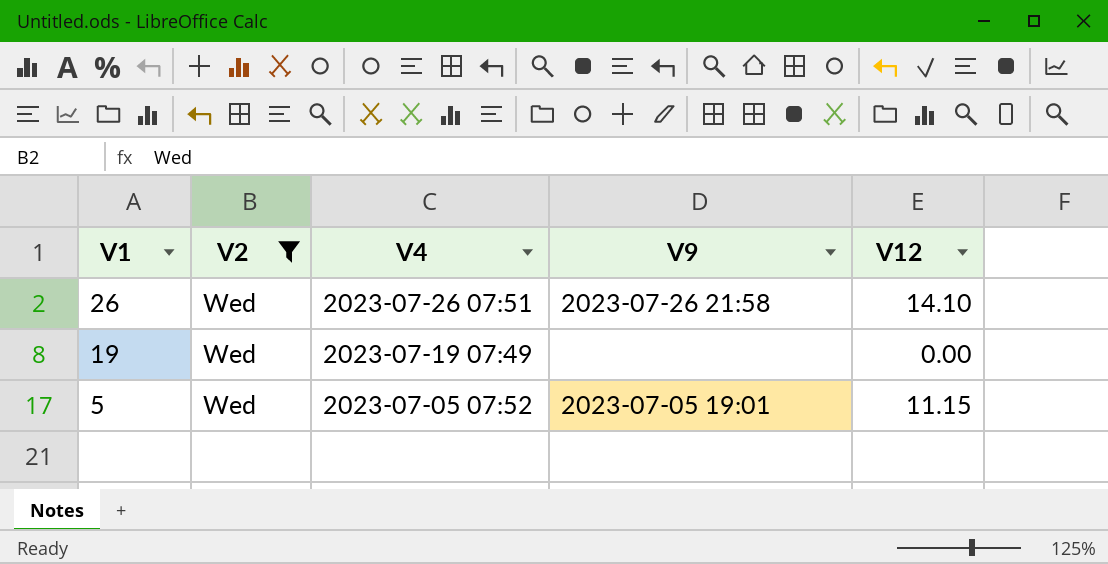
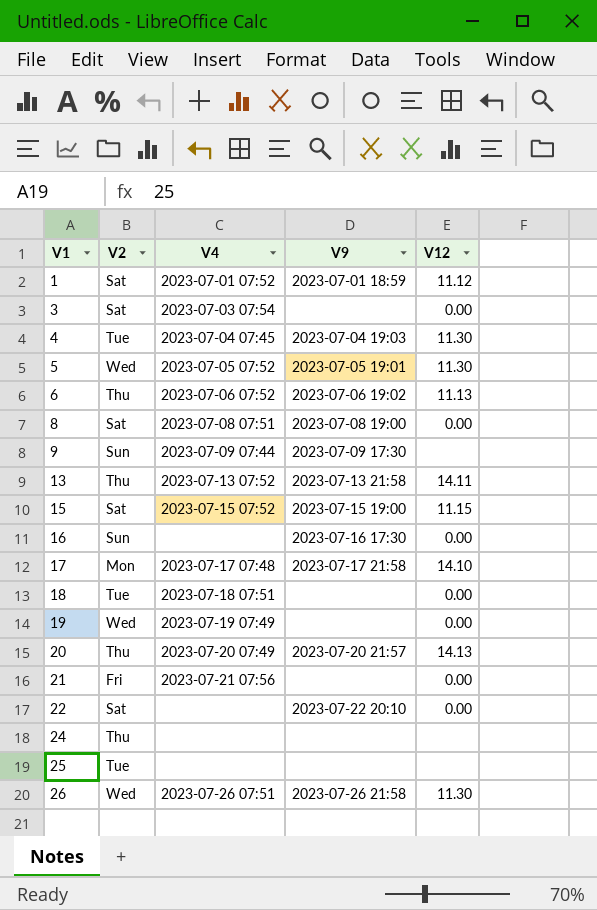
filter: V2 = Wed -> none
row order: V1 descending -> V1 ascending
5 | V12: 11.15 -> 11.30
26 | V12: 14.10 -> 11.30

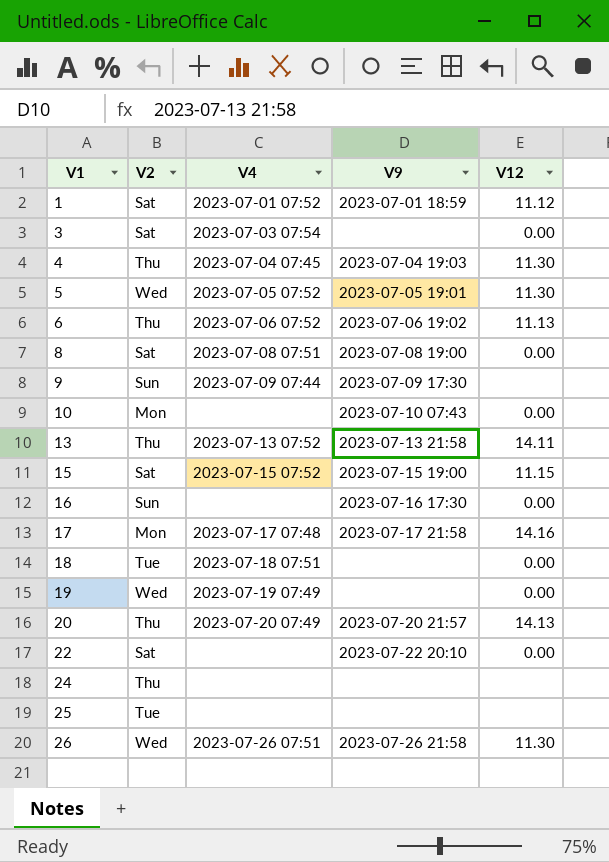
row 21: Fri | 2023-07-21 07:56 | none | 0.00 -> none
4 | V2: Tue -> Thu
row 10: none -> Mon | none | 2023-07-10 07:43 | 0.00
17 | V12: 14.10 -> 14.16

